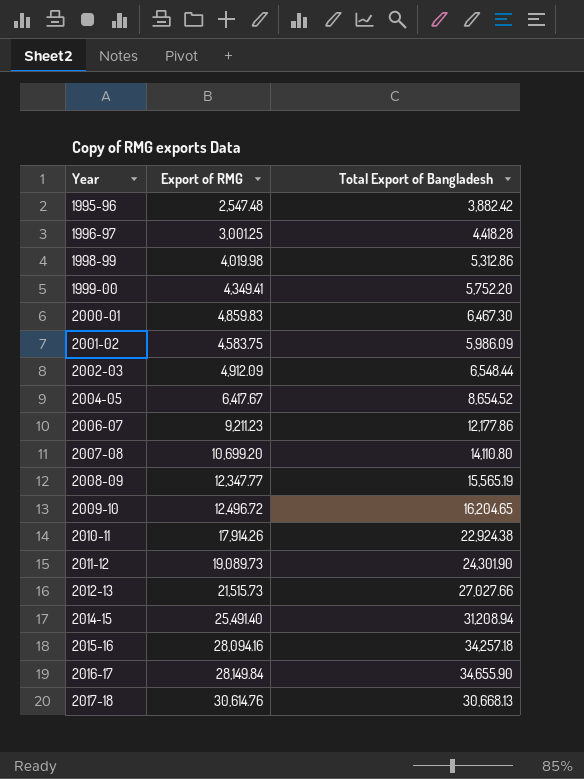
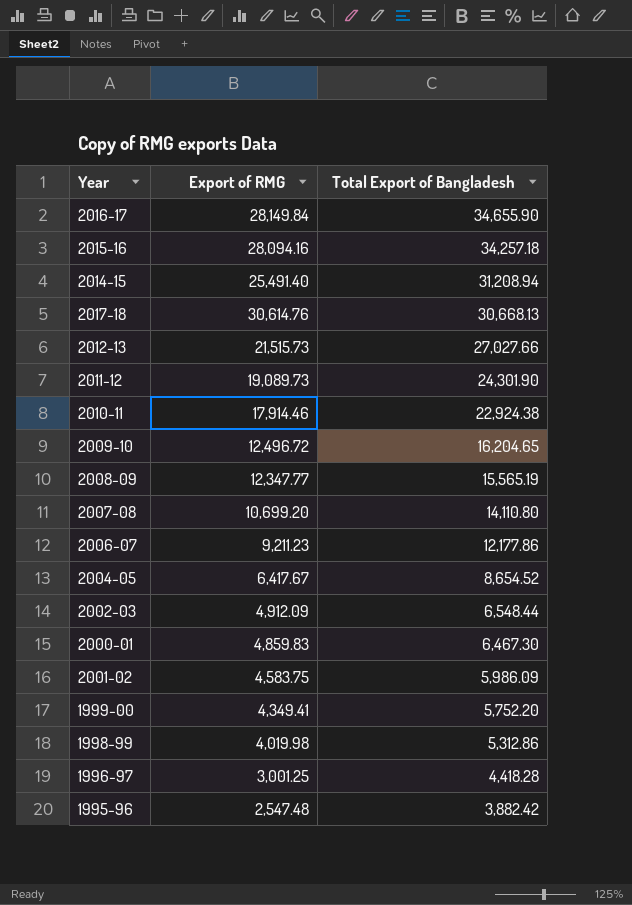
row order: Year ascending -> Total Export of Bangladesh descending
2010-11 | Export of RMG: 17,914.26 -> 17,914.46

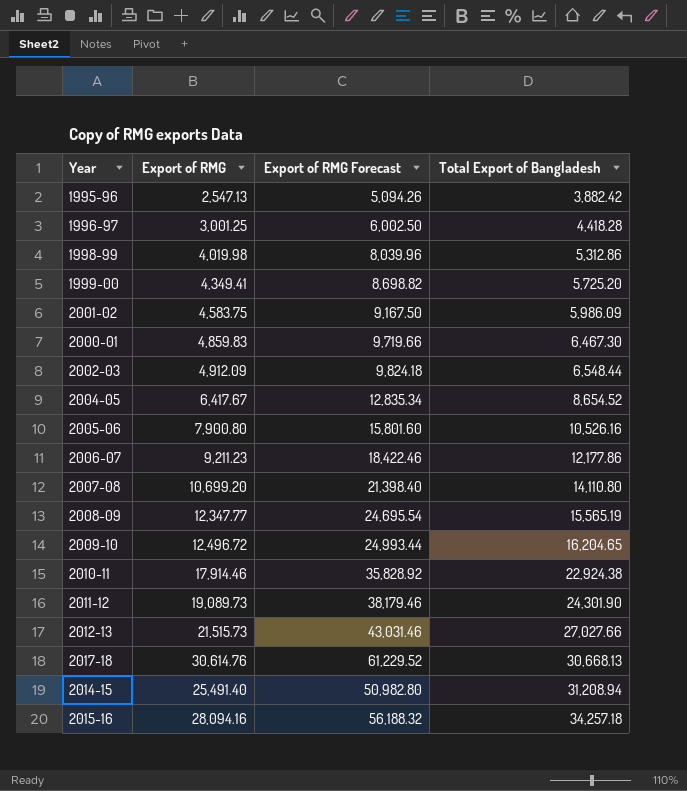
row order: Total Export of Bangladesh descending -> Total Export of Bangladesh ascending
column Export of RMG Forecast | formula: none -> [Export of RMG] * 2
row 2016-17: 28,149.84 | 34,655.90 -> none
1995-96 | Export of RMG: 2,547.48 -> 2,547.13
1999-00 | Total Export of Bangladesh: 5,752.20 -> 5,725.20
row 2005-06: none -> 7,900.80 | 15,801.60 | 10,526.16

